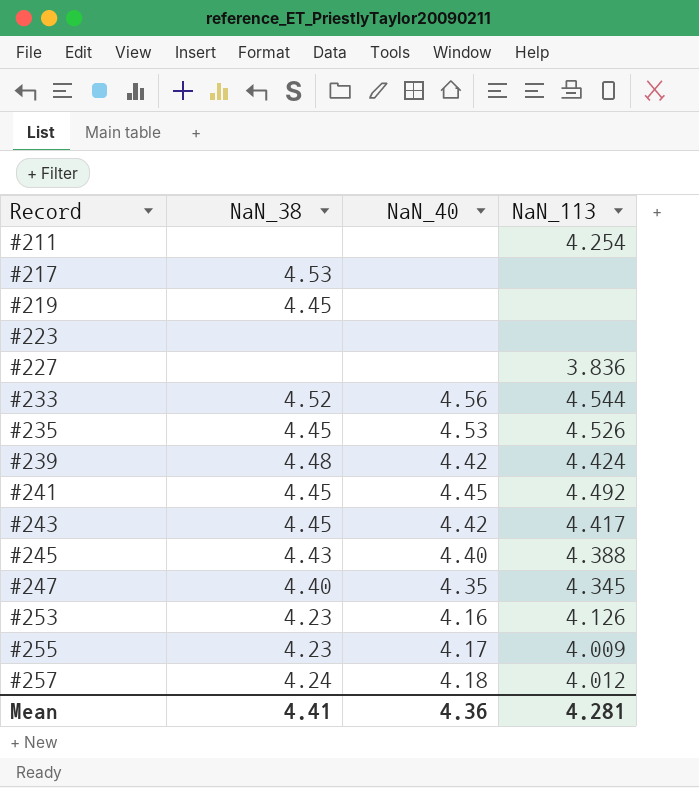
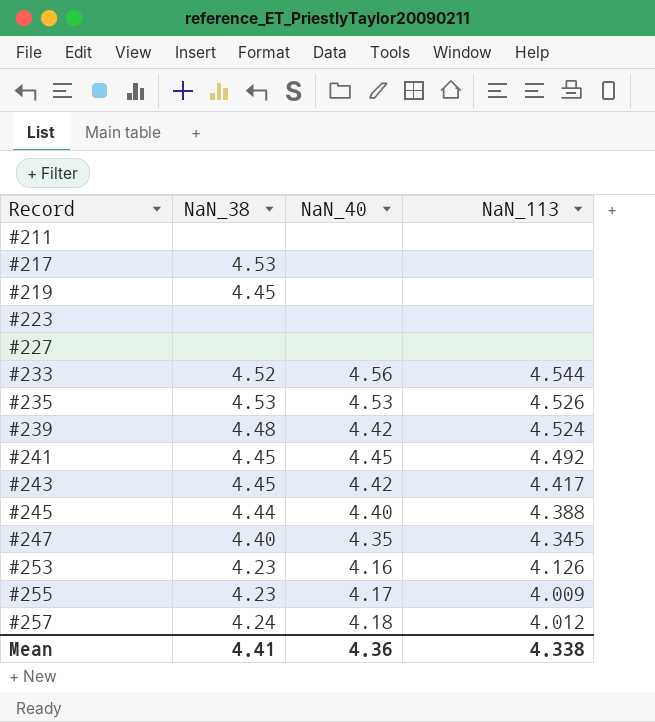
#211 | NaN_113: 4.254 -> none
#227 | NaN_113: 3.836 -> none
#235 | NaN_38: 4.45 -> 4.53
#239 | NaN_113: 4.424 -> 4.524
#245 | NaN_38: 4.43 -> 4.44
Mean | NaN_113: 4.281 -> 4.338

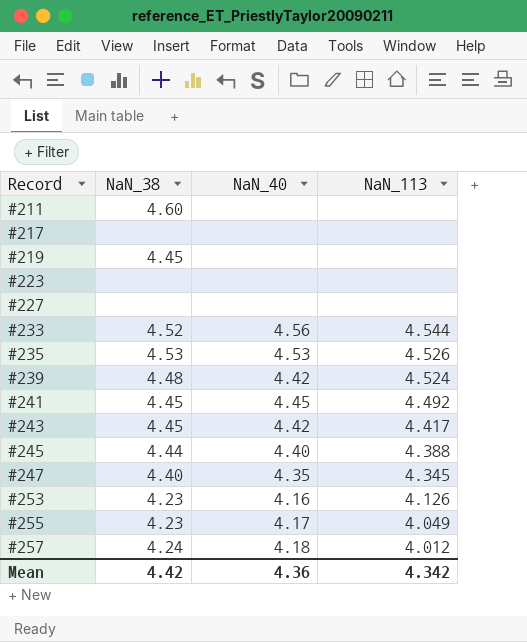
#211 | NaN_38: none -> 4.60
#217 | NaN_38: 4.53 -> none
#255 | NaN_113: 4.009 -> 4.049
Mean | NaN_38: 4.41 -> 4.42
Mean | NaN_113: 4.338 -> 4.342

